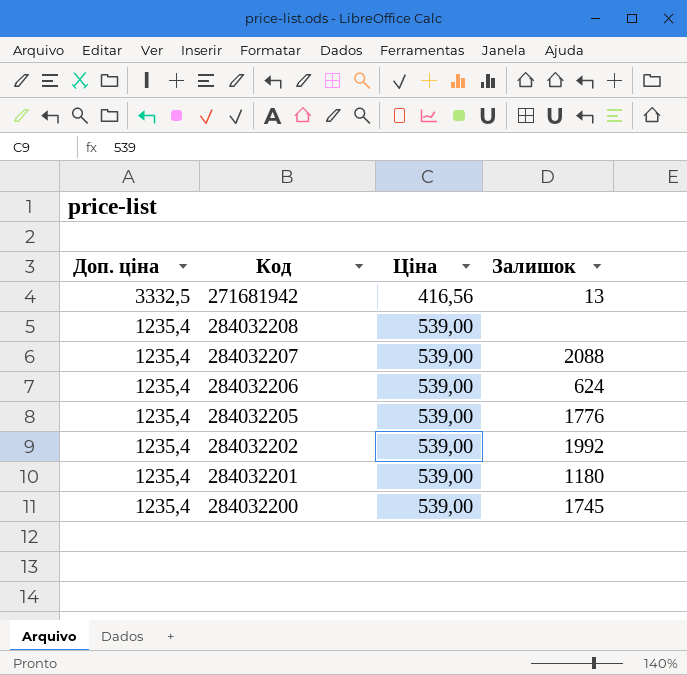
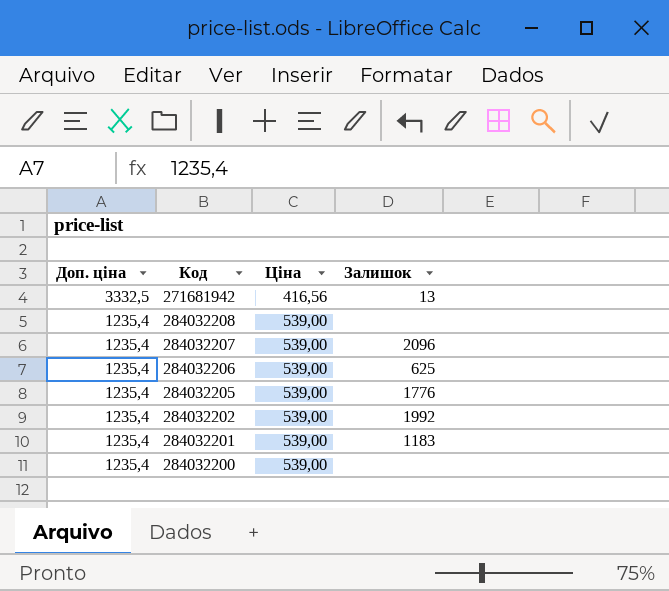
284032207 | Залишок: 2088 -> 2096
284032206 | Залишок: 624 -> 625
284032201 | Залишок: 1180 -> 1183
284032200 | Залишок: 1745 -> none

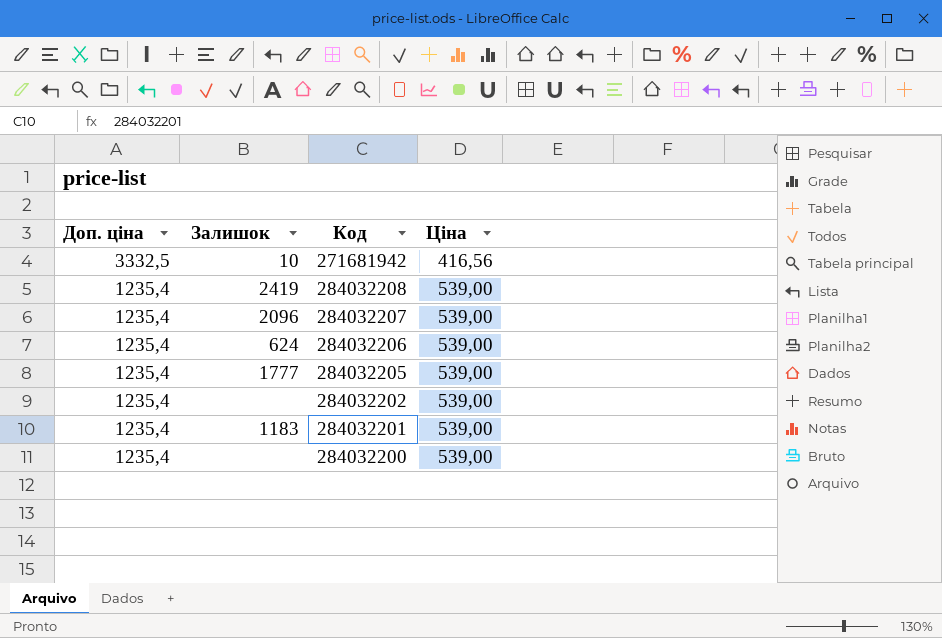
column Залишок | position: 4 -> 2
271681942 | Залишок: 13 -> 10
284032208 | Залишок: none -> 2419
284032206 | Залишок: 625 -> 624
284032205 | Залишок: 1776 -> 1777
284032202 | Залишок: 1992 -> none

